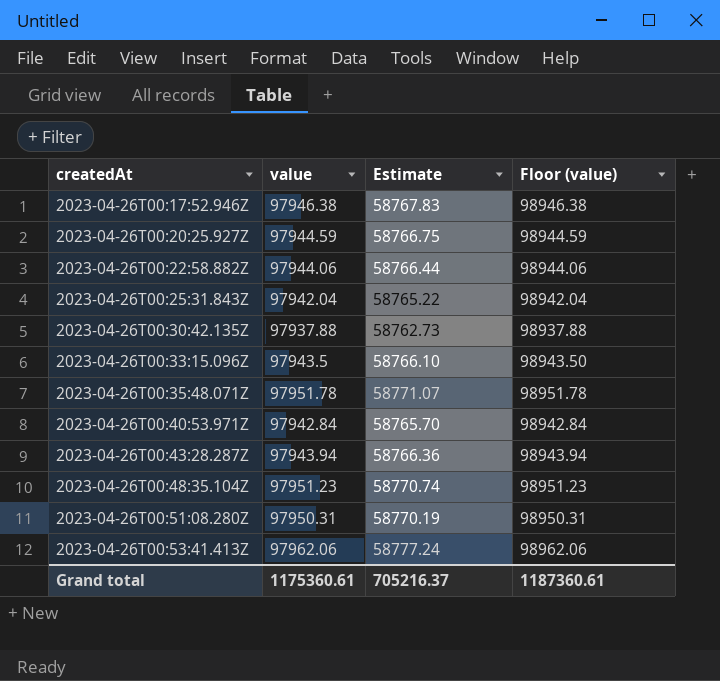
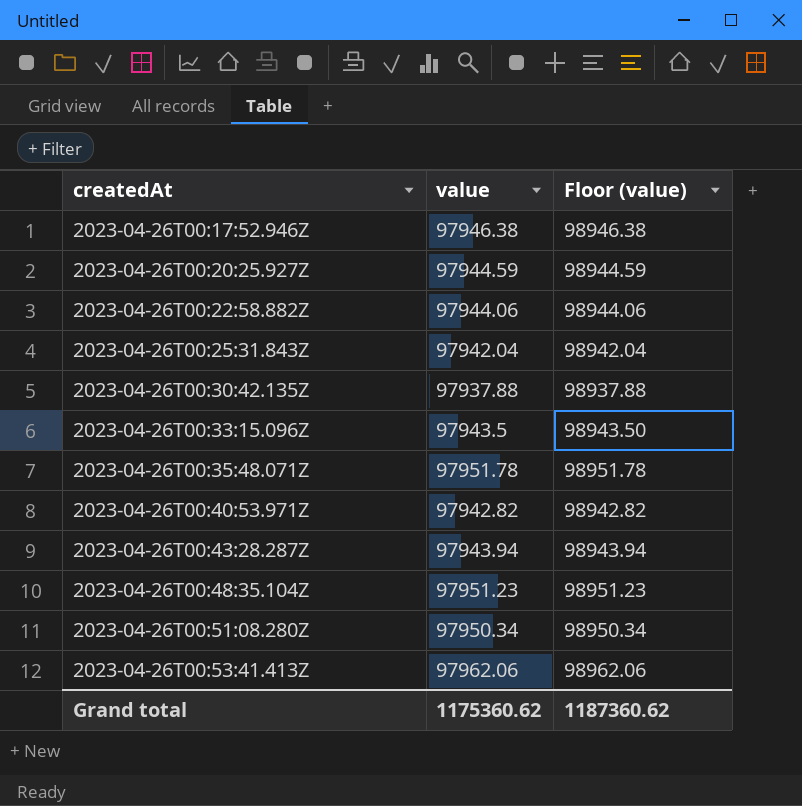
column Estimate | formula: [value] * 0.6 -> none
2023-04-26T00:40:53.971Z | value: 97942.84 -> 97942.82
2023-04-26T00:40:53.971Z | Floor (value): 98942.84 -> 98942.82
2023-04-26T00:51:08.280Z | value: 97950.31 -> 97950.34
2023-04-26T00:51:08.280Z | Floor (value): 98950.31 -> 98950.34
Grand total | value: 1175360.61 -> 1175360.62
Grand total | Floor (value): 1187360.61 -> 1187360.62

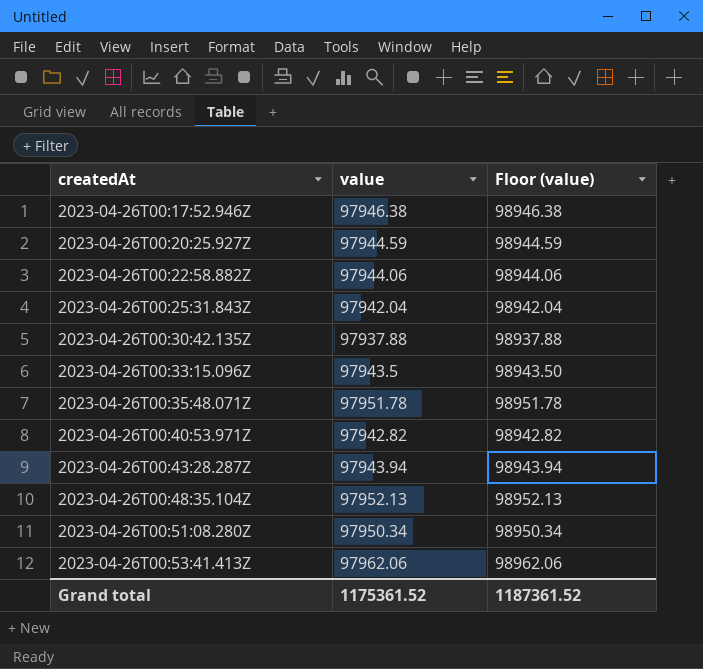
2023-04-26T00:48:35.104Z | value: 97951.23 -> 97952.13
2023-04-26T00:48:35.104Z | Floor (value): 98951.23 -> 98952.13
Grand total | value: 1175360.62 -> 1175361.52
Grand total | Floor (value): 1187360.62 -> 1187361.52

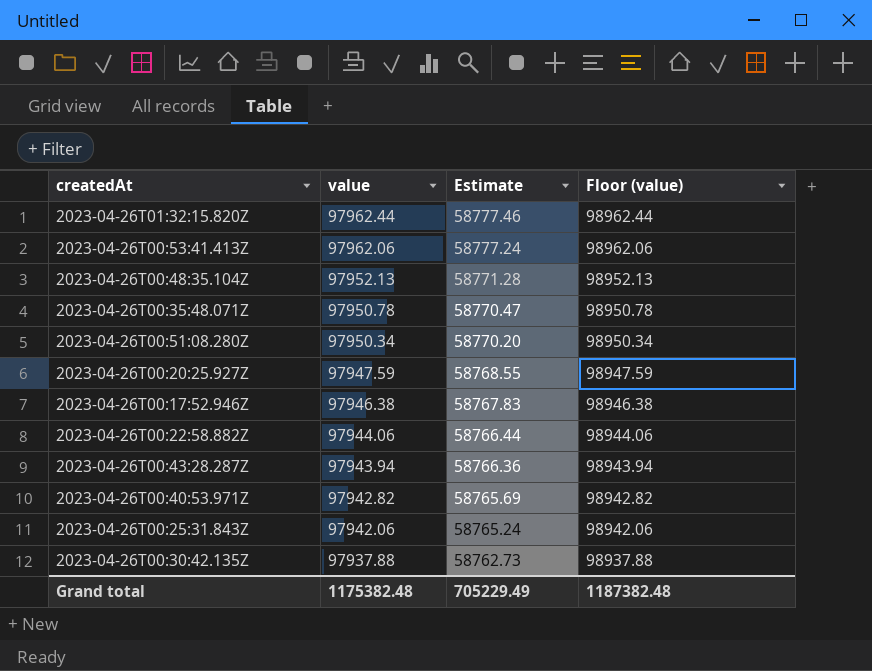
row order: createdAt ascending -> value descending
column Estimate | formula: none -> [value] * 0.6
row 2023-04-26T00:33:15.096Z: 97943.5 | 98943.50 -> none
row 2023-04-26T01:32:15.820Z: none -> 97962.44 | 58777.46 | 98962.44
2023-04-26T00:35:48.071Z | value: 97951.78 -> 97950.78
2023-04-26T00:35:48.071Z | Floor (value): 98951.78 -> 98950.78
2023-04-26T00:20:25.927Z | value: 97944.59 -> 97947.59
2023-04-26T00:20:25.927Z | Floor (value): 98944.59 -> 98947.59
2023-04-26T00:25:31.843Z | value: 97942.04 -> 97942.06
2023-04-26T00:25:31.843Z | Floor (value): 98942.04 -> 98942.06
Grand total | value: 1175361.52 -> 1175382.48
Grand total | Floor (value): 1187361.52 -> 1187382.48

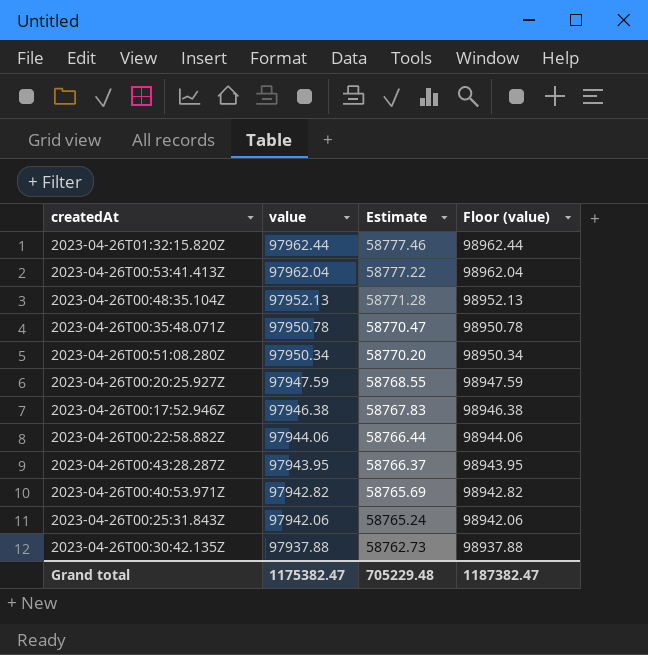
2023-04-26T00:53:41.413Z | value: 97962.06 -> 97962.04
2023-04-26T00:53:41.413Z | Estimate: 58777.24 -> 58777.22
2023-04-26T00:53:41.413Z | Floor (value): 98962.06 -> 98962.04
2023-04-26T00:43:28.287Z | value: 97943.94 -> 97943.95
2023-04-26T00:43:28.287Z | Estimate: 58766.36 -> 58766.37
2023-04-26T00:43:28.287Z | Floor (value): 98943.94 -> 98943.95
Grand total | value: 1175382.48 -> 1175382.47
Grand total | Estimate: 705229.49 -> 705229.48
Grand total | Floor (value): 1187382.48 -> 1187382.47

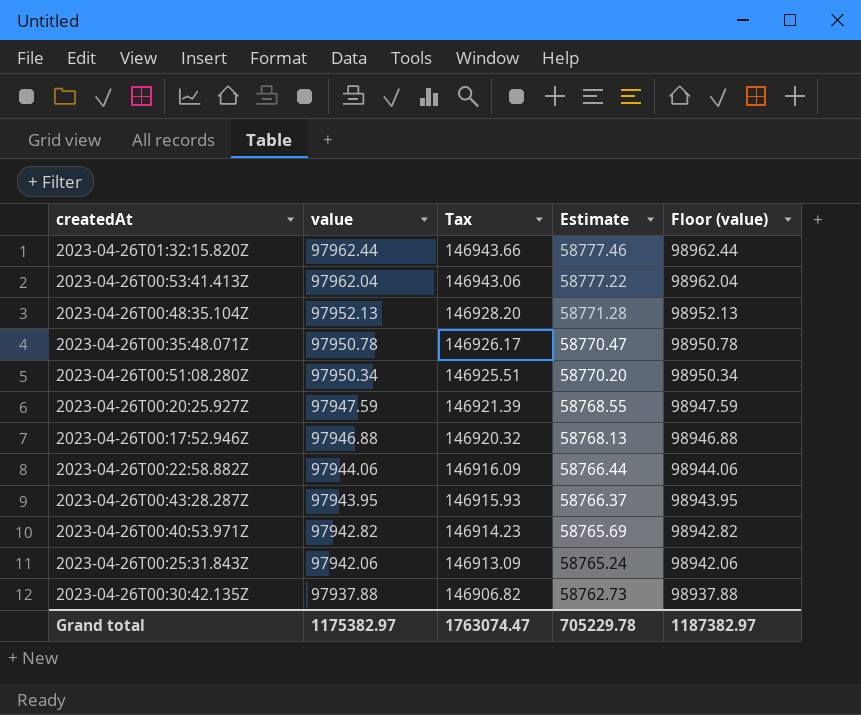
column Tax | formula: none -> [value] * 1.5
2023-04-26T00:17:52.946Z | value: 97946.38 -> 97946.88
2023-04-26T00:17:52.946Z | Estimate: 58767.83 -> 58768.13
2023-04-26T00:17:52.946Z | Floor (value): 98946.38 -> 98946.88
Grand total | value: 1175382.47 -> 1175382.97
Grand total | Estimate: 705229.48 -> 705229.78
Grand total | Floor (value): 1187382.47 -> 1187382.97

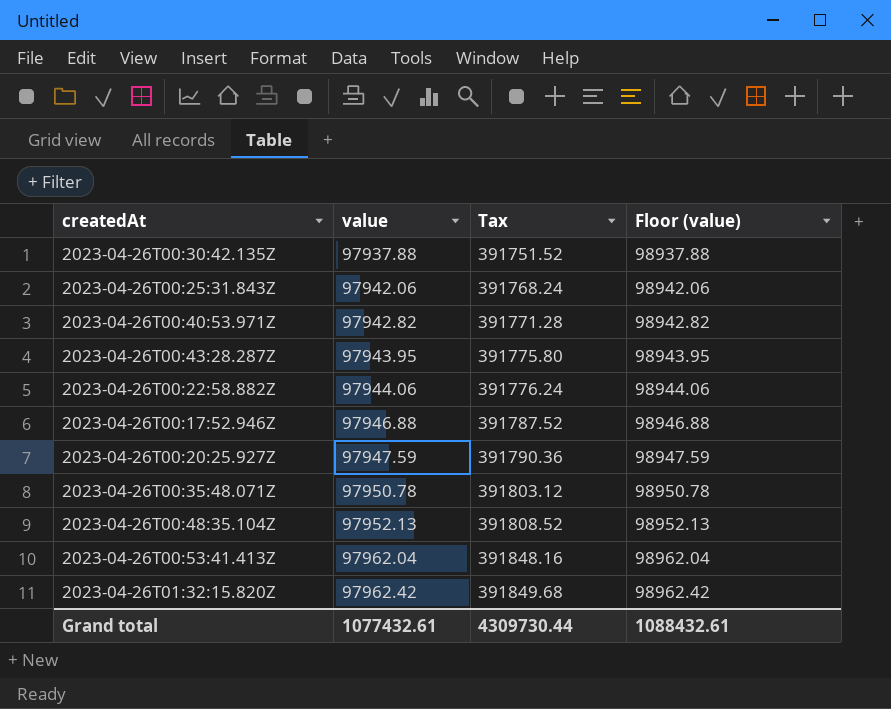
row order: value descending -> value ascending
column Estimate | formula: [value] * 0.6 -> none
column Tax | formula: [value] * 1.5 -> [value] * 4
row 2023-04-26T00:51:08.280Z: 97950.34 | 146925.51 | 58770.20 | 98950.34 -> none
2023-04-26T01:32:15.820Z | value: 97962.44 -> 97962.42
2023-04-26T01:32:15.820Z | Floor (value): 98962.44 -> 98962.42
Grand total | value: 1175382.97 -> 1077432.61
Grand total | Tax: 1763074.47 -> 4309730.44
Grand total | Floor (value): 1187382.97 -> 1088432.61

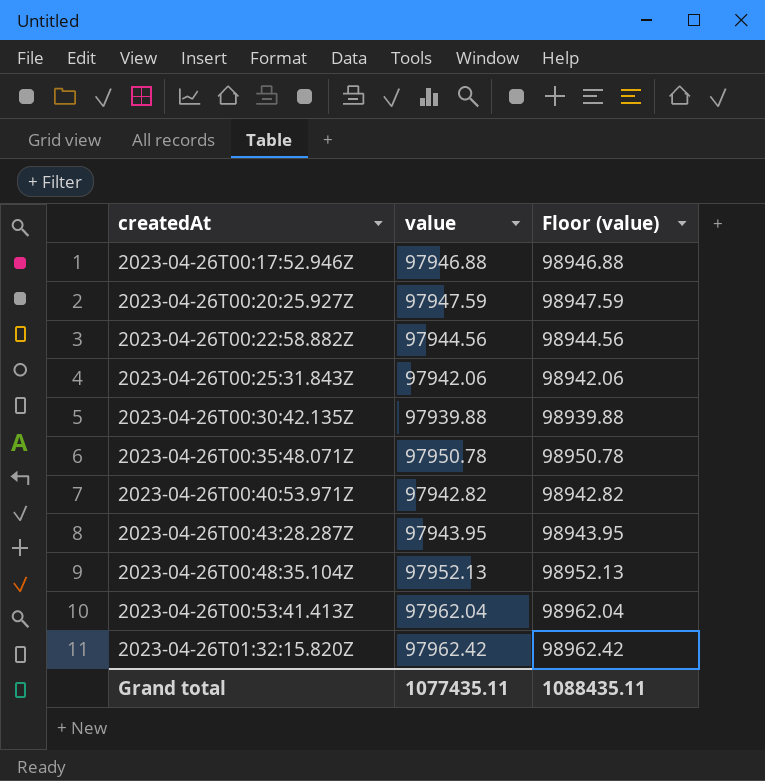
row order: value ascending -> createdAt ascending
column Tax | formula: [value] * 4 -> none
2023-04-26T00:22:58.882Z | value: 97944.06 -> 97944.56
2023-04-26T00:22:58.882Z | Floor (value): 98944.06 -> 98944.56
2023-04-26T00:30:42.135Z | value: 97937.88 -> 97939.88
2023-04-26T00:30:42.135Z | Floor (value): 98937.88 -> 98939.88
Grand total | value: 1077432.61 -> 1077435.11
Grand total | Floor (value): 1088432.61 -> 1088435.11

